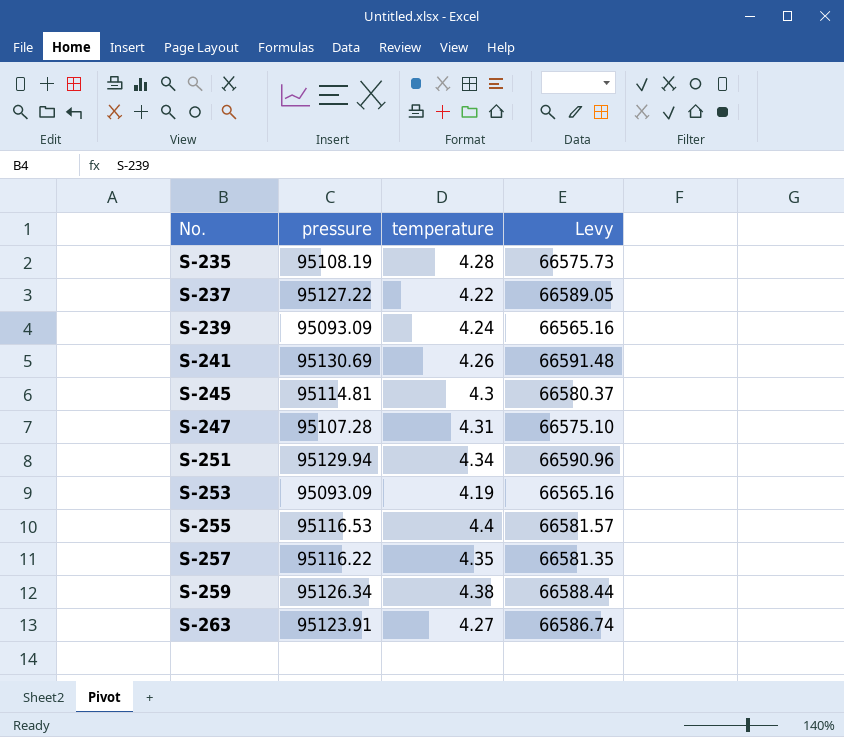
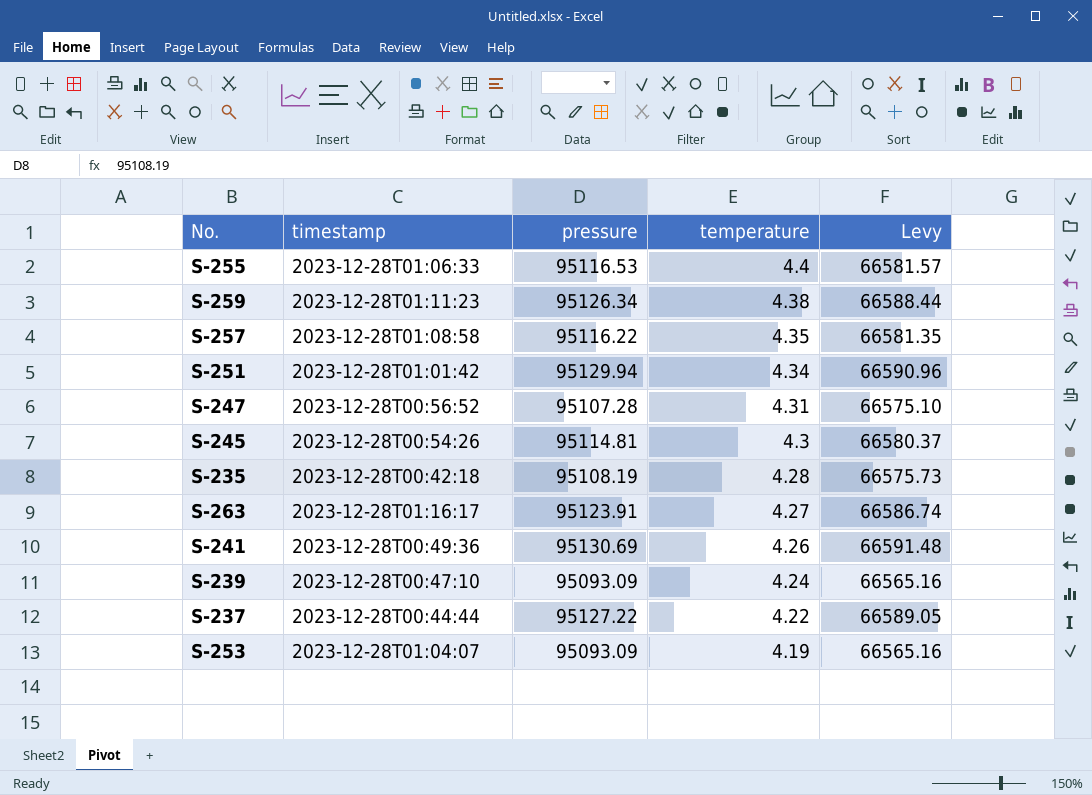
row order: No. ascending -> temperature descending
column timestamp | position: none -> 2

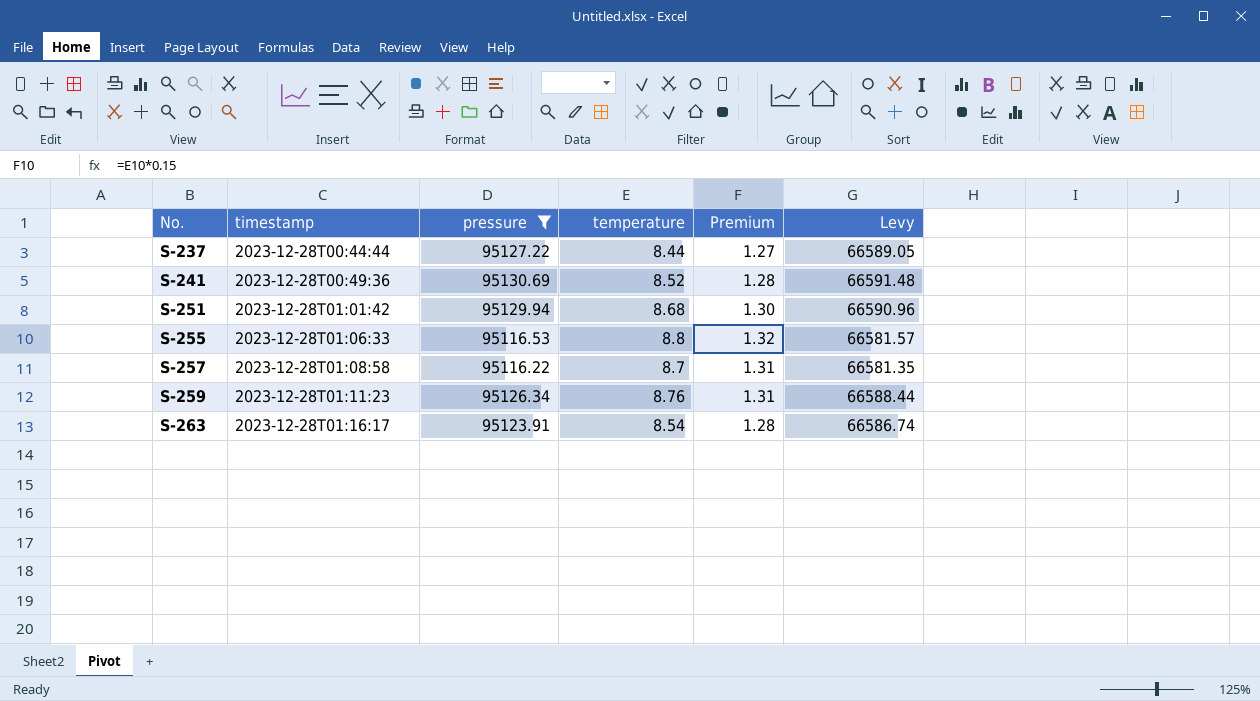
filter: none -> pressure >= 95116.22
row order: temperature descending -> No. ascending
column Premium | formula: none -> [temperature] * 0.15
S-237 | temperature: 4.22 -> 8.44
S-241 | temperature: 4.26 -> 8.52
S-251 | temperature: 4.34 -> 8.68
S-255 | temperature: 4.4 -> 8.8
S-257 | temperature: 4.35 -> 8.7
S-259 | temperature: 4.38 -> 8.76
S-263 | temperature: 4.27 -> 8.54

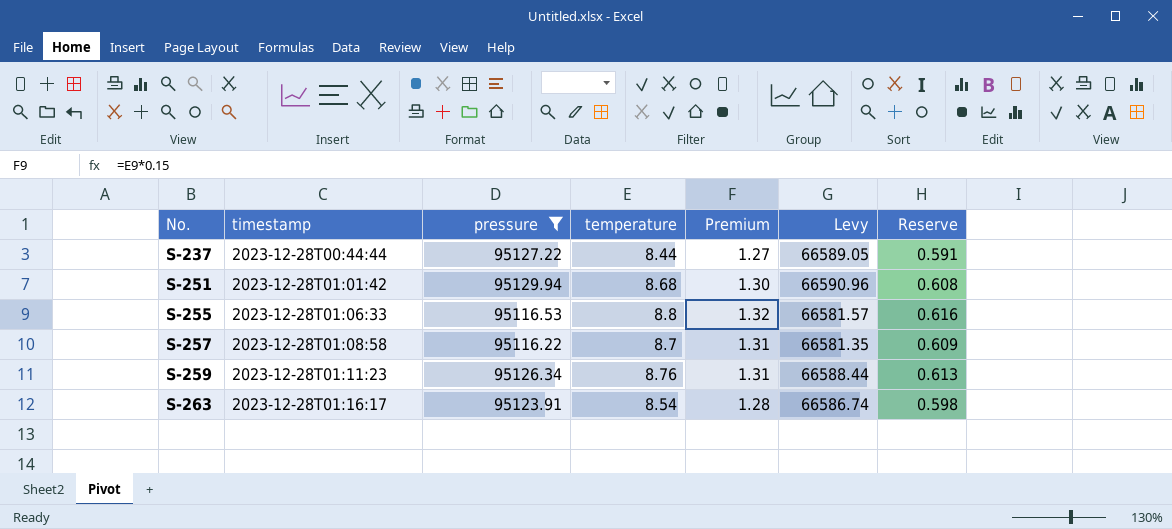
column Reserve | formula: none -> [temperature] * 0.07
row S-241: 2023-12-28T00:49:36 | 95130.69 | 8.52 | 1.28 | 66591.48 -> none

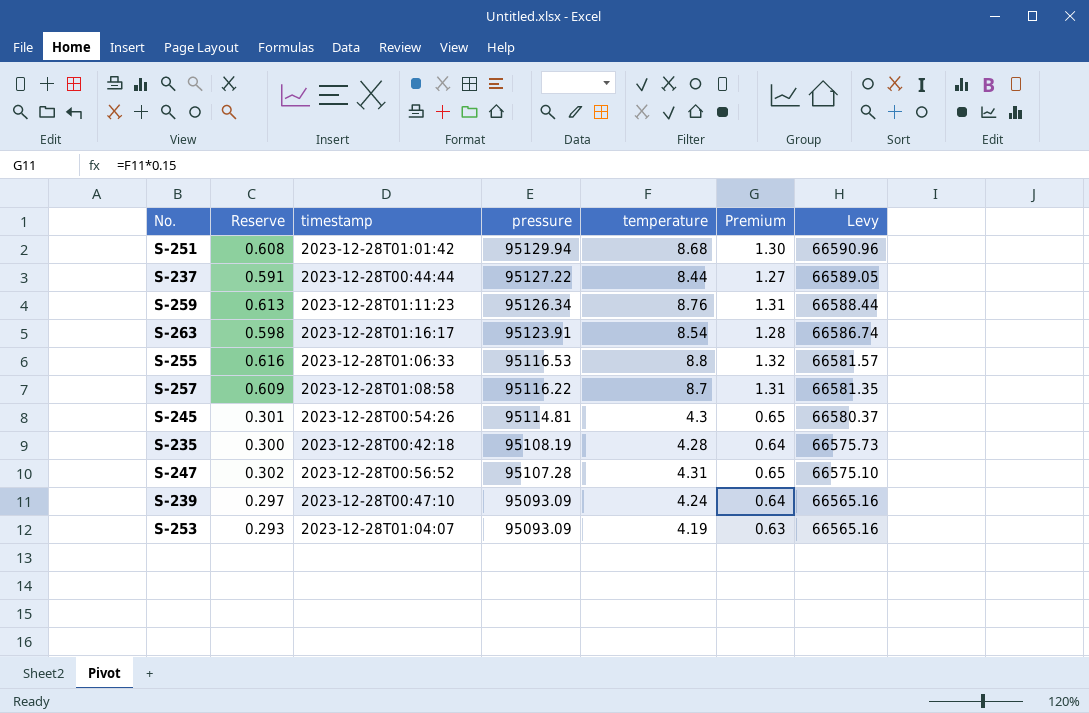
filter: pressure >= 95116.22 -> none
row order: No. ascending -> pressure descending
column Reserve | position: 7 -> 2

